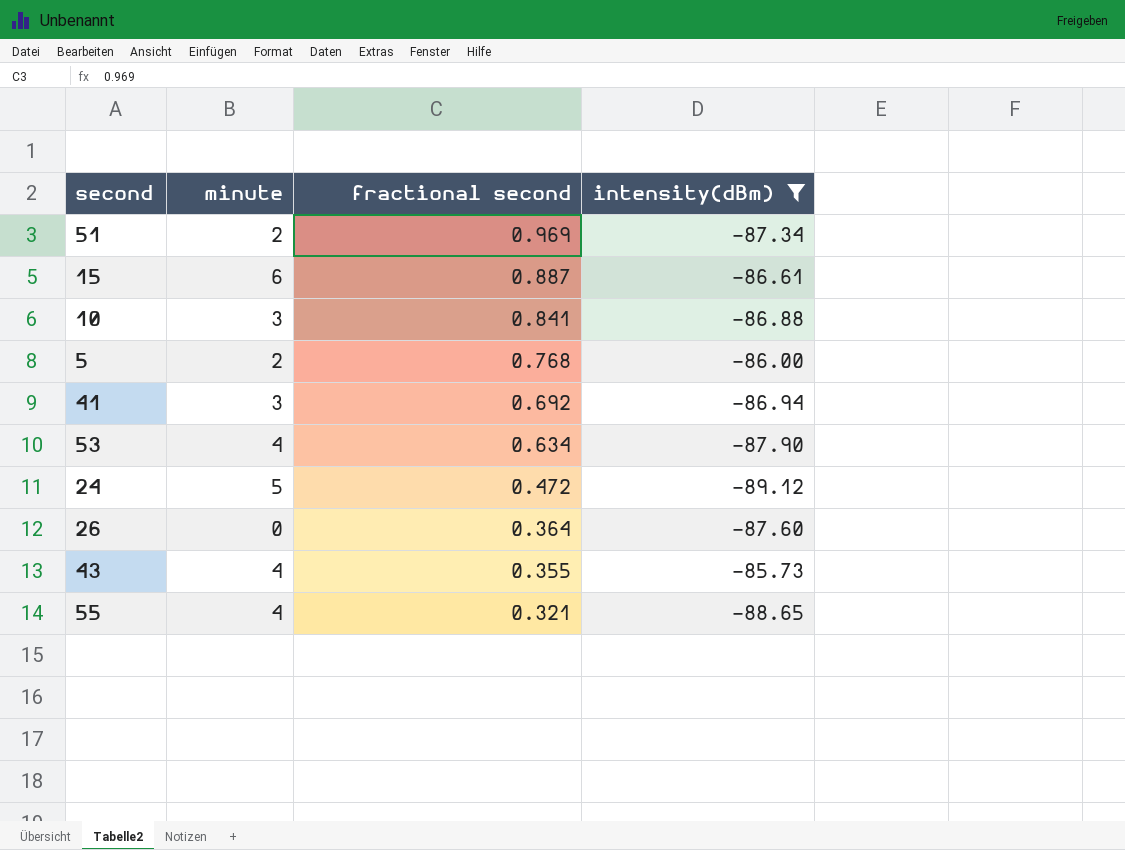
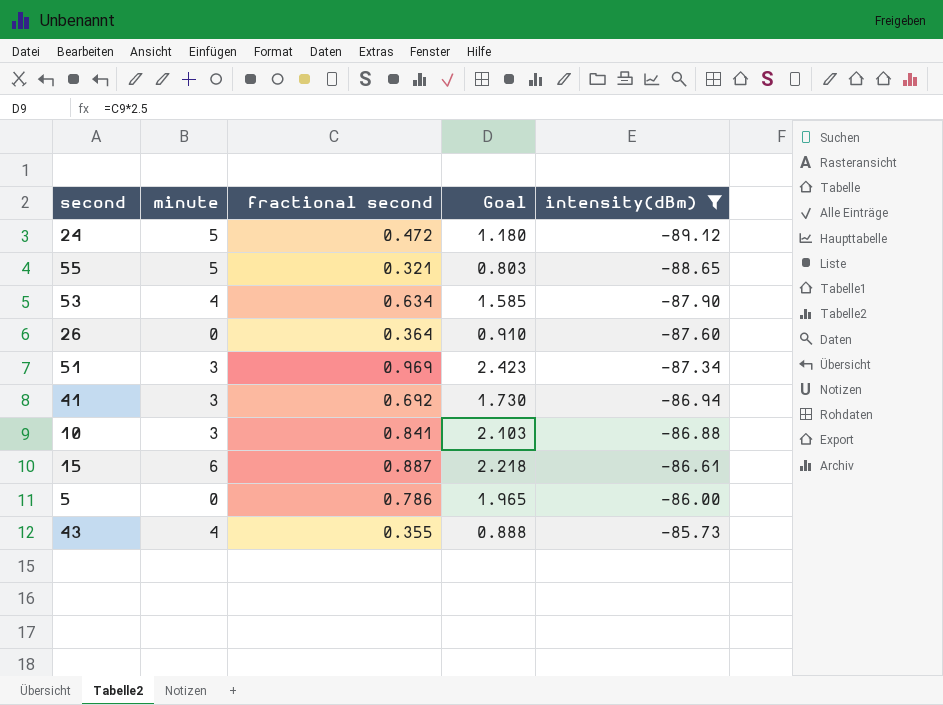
row order: fractional second descending -> intensity(dBm) ascending
column Goal | formula: none -> [fractional second] * 2.5
55 | minute: 4 -> 5
51 | minute: 2 -> 3
5 | minute: 2 -> 0
5 | fractional second: 0.768 -> 0.786

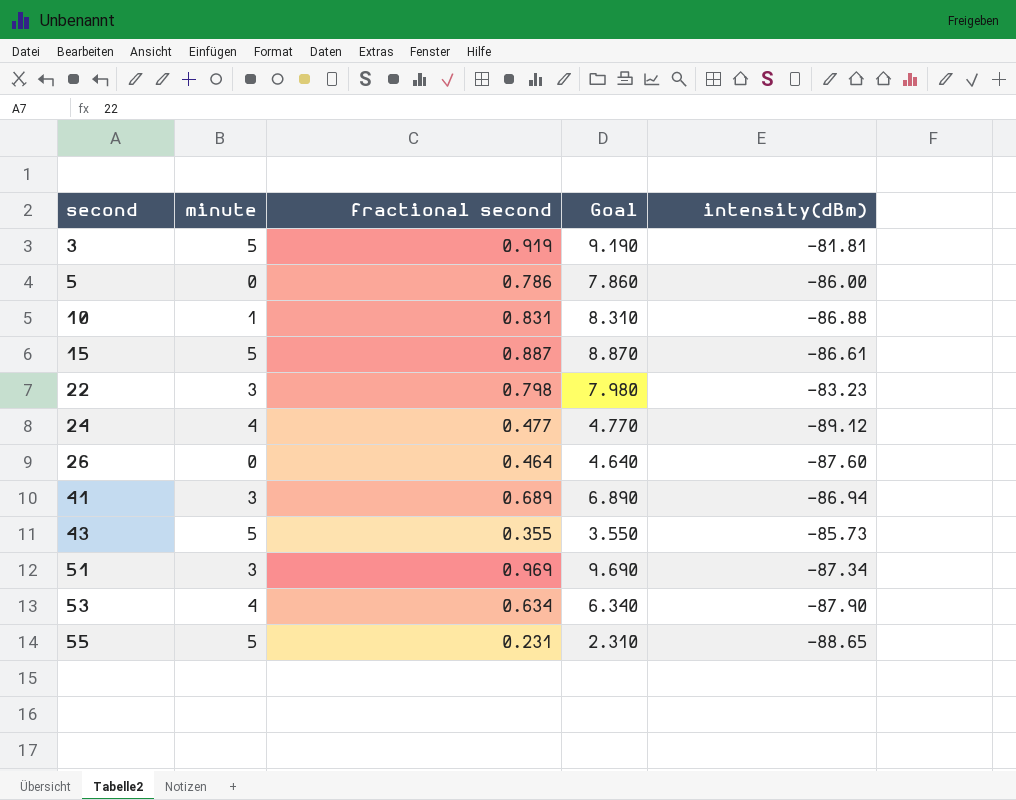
filter: intensity(dBm) <= -85.73 -> none
row order: intensity(dBm) ascending -> second ascending
column Goal | formula: [fractional second] * 2.5 -> [fractional second] * 10
10 | minute: 3 -> 1
10 | fractional second: 0.841 -> 0.831
15 | minute: 6 -> 5
24 | minute: 5 -> 4
24 | fractional second: 0.472 -> 0.477
26 | fractional second: 0.364 -> 0.464
41 | fractional second: 0.692 -> 0.689
43 | minute: 4 -> 5
55 | fractional second: 0.321 -> 0.231

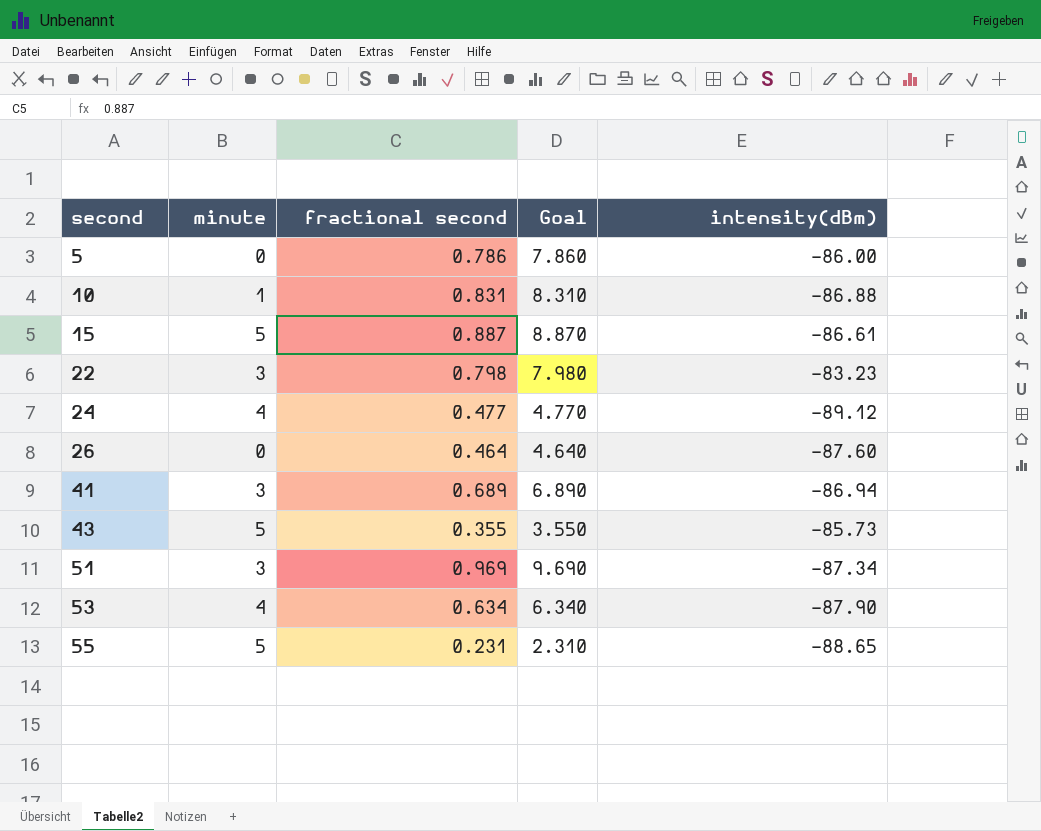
row 3: 5 | 0.919 | 9.190 | -81.81 -> none

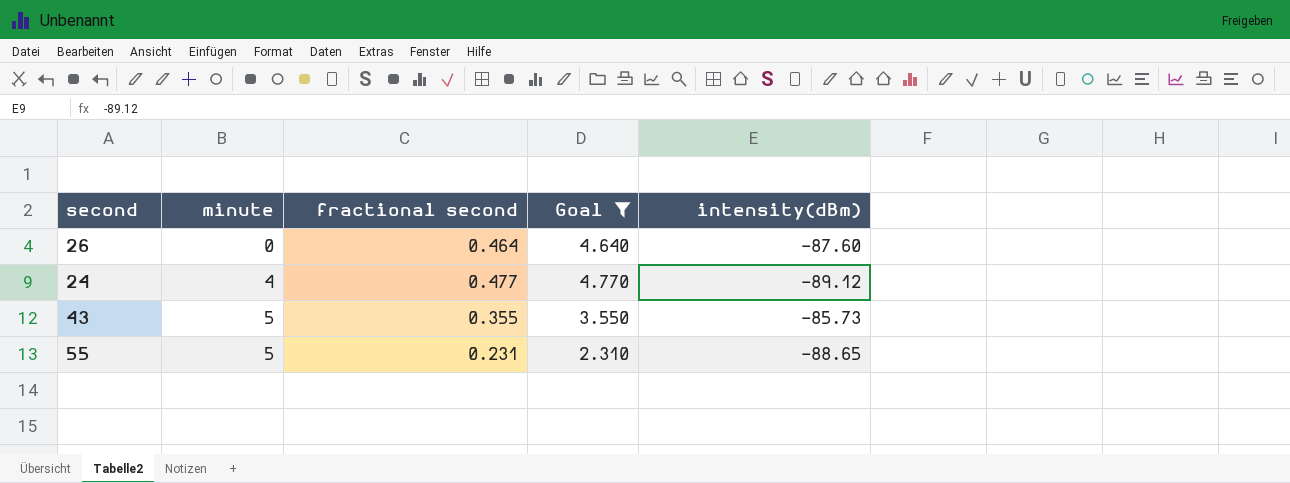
filter: none -> Goal <= 4.770
row order: second ascending -> minute ascending

